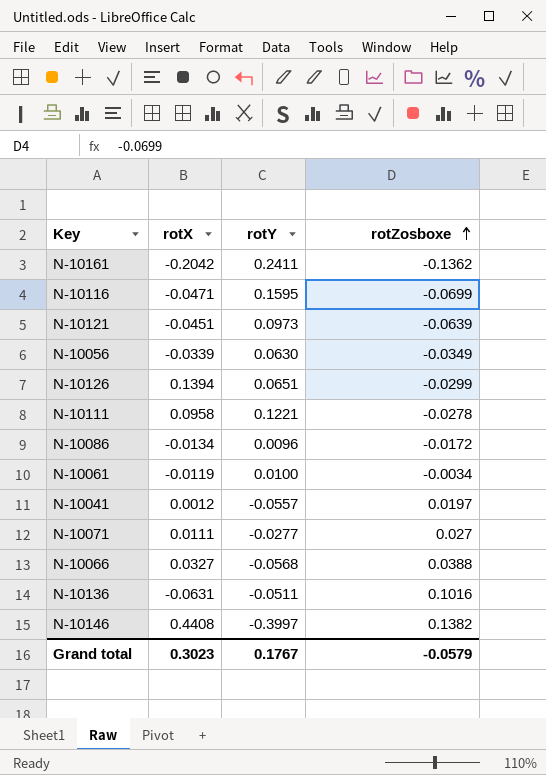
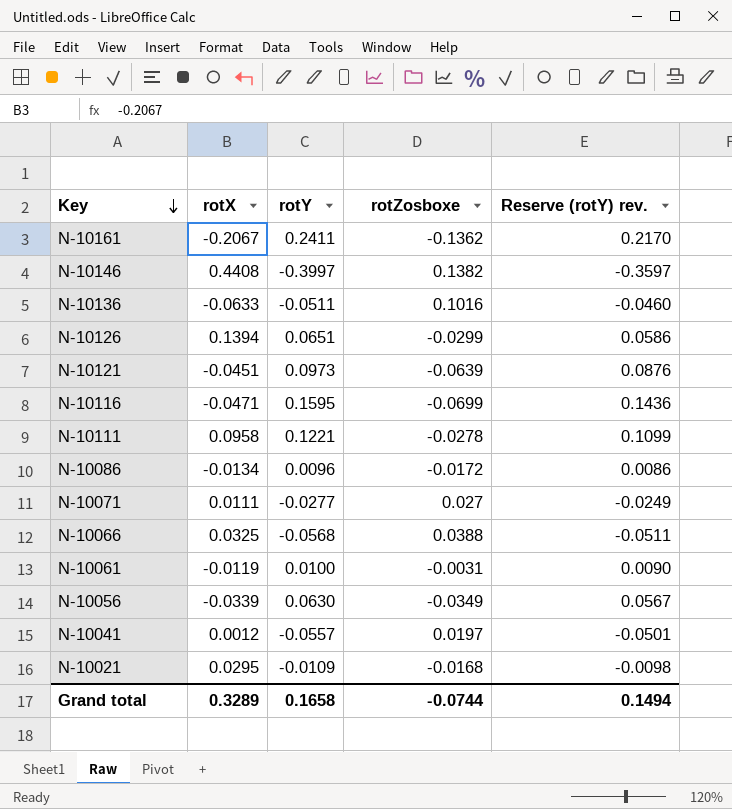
row order: rotZosboxe ascending -> Key descending
column Reserve (rotY) rev. | formula: none -> [rotY] * 0.9
N-10161 | rotX: -0.2042 -> -0.2067
N-10136 | rotX: -0.0631 -> -0.0633
N-10066 | rotX: 0.0327 -> 0.0325
N-10061 | rotZosboxe: -0.0034 -> -0.0031
row N-10021: none -> 0.0295 | -0.0109 | -0.0168 | -0.0098
Grand total | rotX: 0.3023 -> 0.3289
Grand total | rotY: 0.1767 -> 0.1658
Grand total | rotZosboxe: -0.0579 -> -0.0744

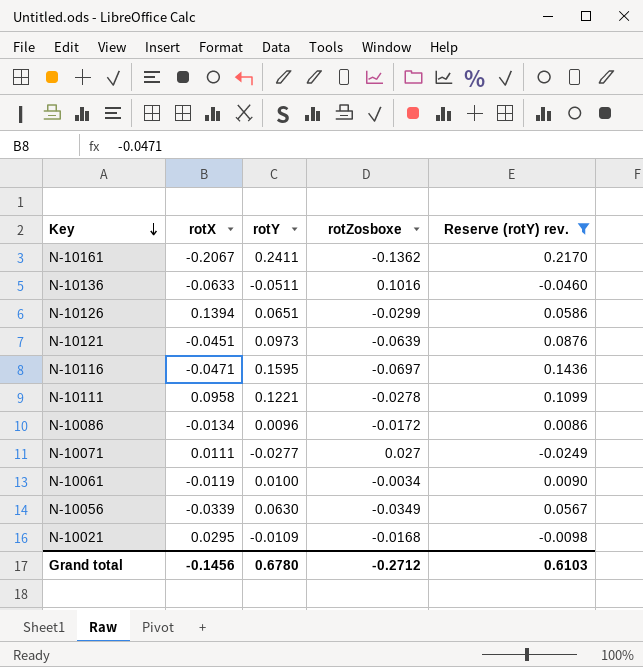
filter: none -> Reserve (rotY) rev. >= -0.0460
N-10116 | rotZosboxe: -0.0699 -> -0.0697
N-10061 | rotZosboxe: -0.0031 -> -0.0034
Grand total | rotX: 0.3289 -> -0.1456
Grand total | rotY: 0.1658 -> 0.6780
Grand total | rotZosboxe: -0.0744 -> -0.2712
Grand total | Reserve (rotY) rev.: 0.1494 -> 0.6103

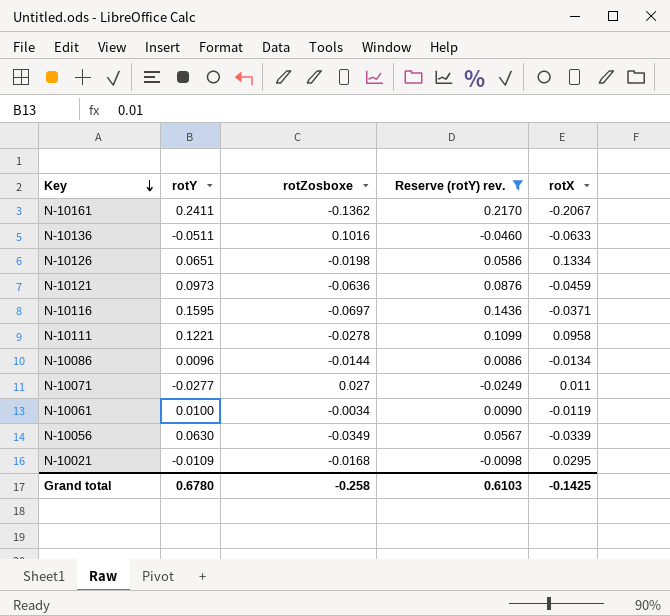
column rotX | position: 2 -> 5
N-10126 | rotZosboxe: -0.0299 -> -0.0198
N-10126 | rotX: 0.1394 -> 0.1334
N-10121 | rotZosboxe: -0.0639 -> -0.0636
N-10121 | rotX: -0.0451 -> -0.0459
N-10116 | rotX: -0.0471 -> -0.0371
N-10086 | rotZosboxe: -0.0172 -> -0.0144
N-10071 | rotX: 0.0111 -> 0.011
Grand total | rotZosboxe: -0.2712 -> -0.258
Grand total | rotX: -0.1456 -> -0.1425

